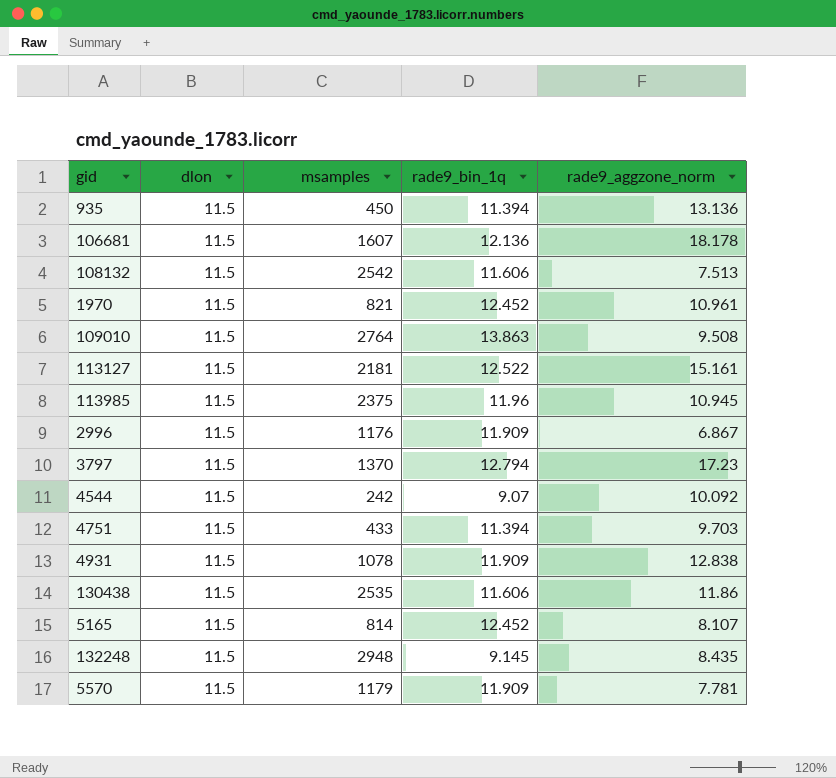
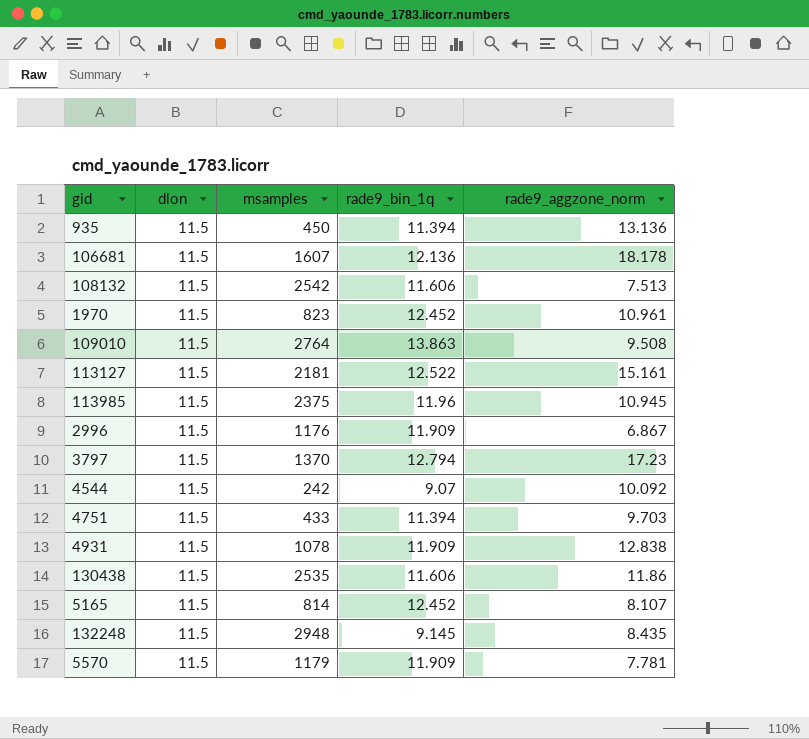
1970 | msamples: 821 -> 823

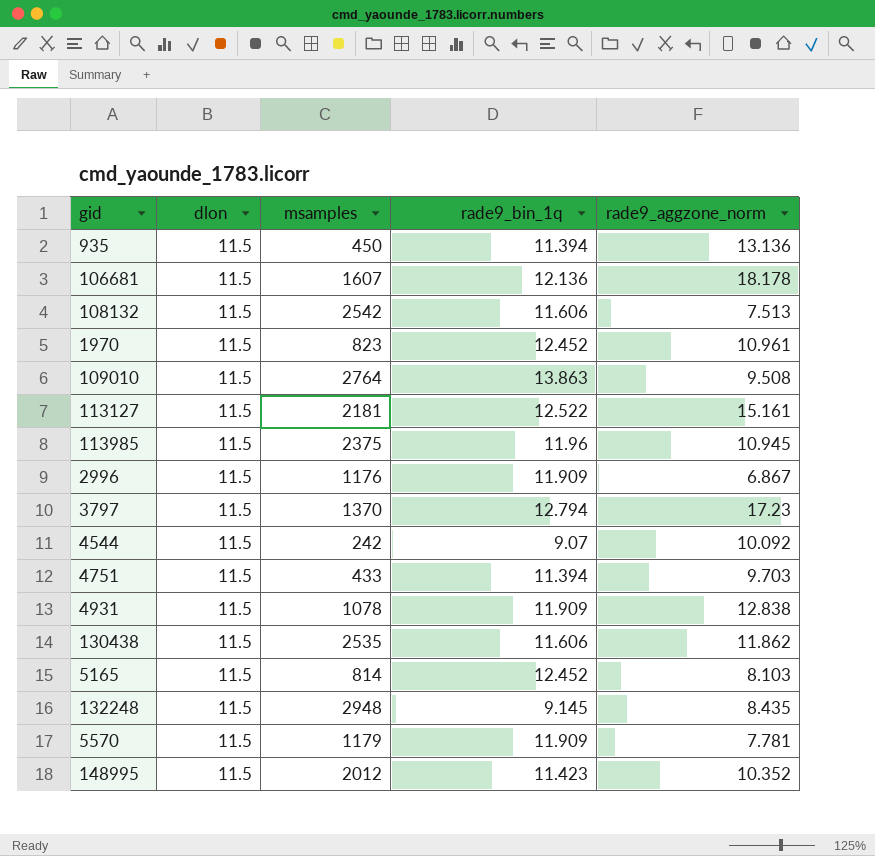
130438 | rade9_aggzone_norm: 11.86 -> 11.862
5165 | rade9_aggzone_norm: 8.107 -> 8.103
row 148995: none -> 11.5 | 2012 | 11.423 | 10.352

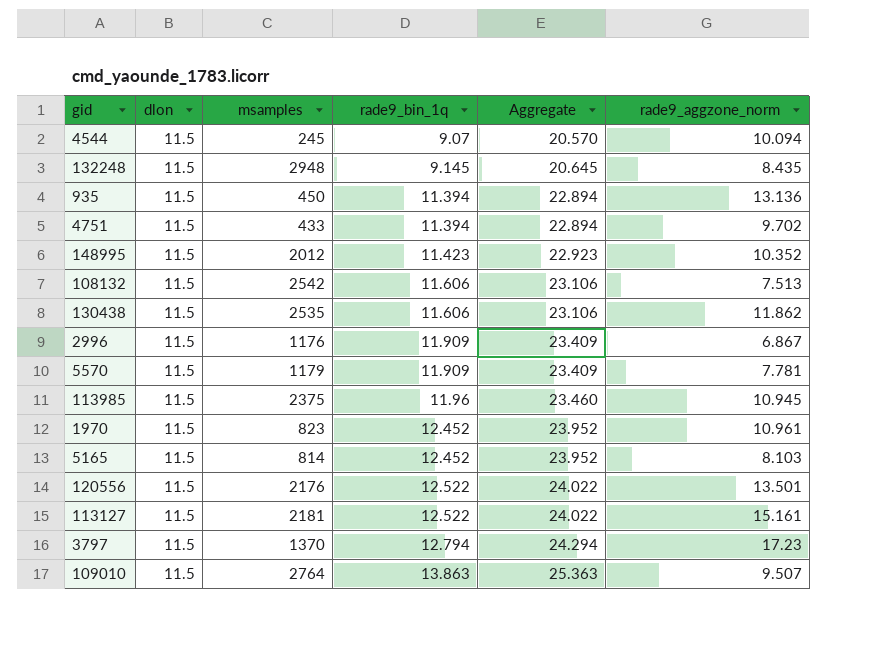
row order: none -> rade9_bin_1q ascending
column Aggregate | formula: none -> [dlon] + [rade9_bin_1q]
row 106681: 11.5 | 1607 | 12.136 | 18.178 -> none
row 4931: 11.5 | 1078 | 11.909 | 12.838 -> none
4544 | msamples: 242 -> 245
4544 | rade9_aggzone_norm: 10.092 -> 10.094
4751 | rade9_aggzone_norm: 9.703 -> 9.702
row 120556: none -> 11.5 | 2176 | 12.522 | 24.022 | 13.501
109010 | rade9_aggzone_norm: 9.508 -> 9.507

